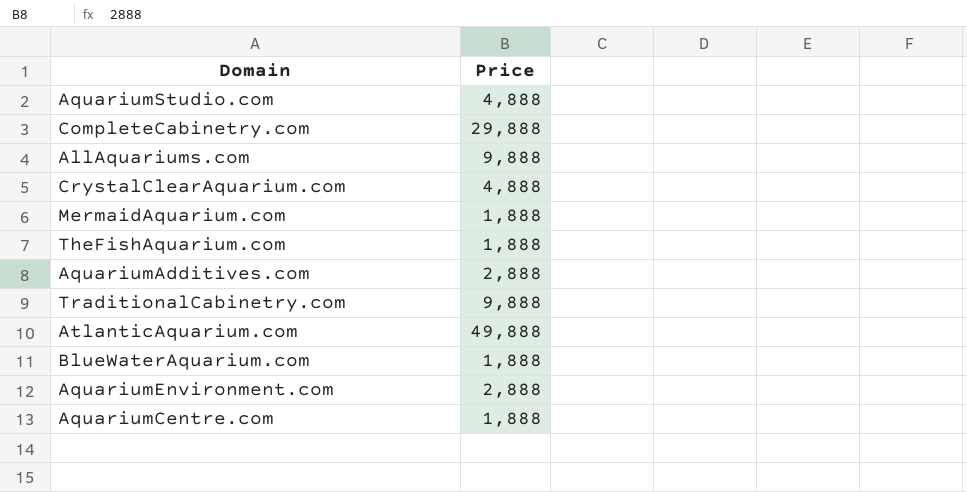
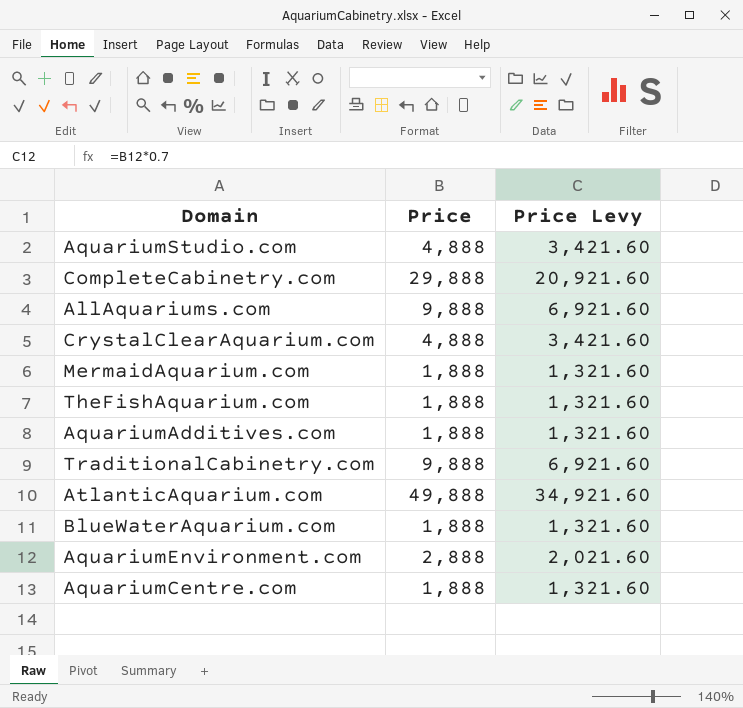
column Price Levy | formula: none -> [Price] * 0.7
AquariumAdditives.com | Price: 2,888 -> 1,888

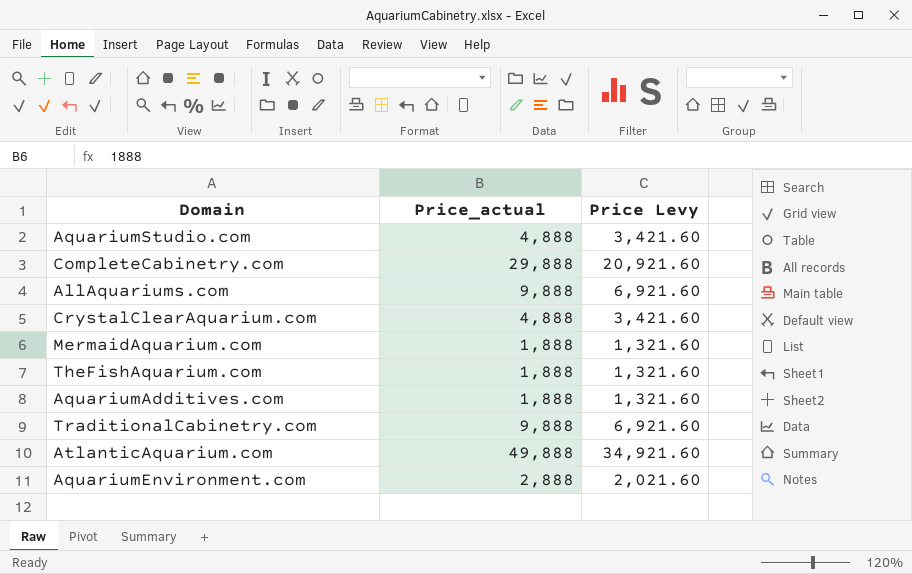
column name: Price -> Price_actual
row BlueWaterAquarium.com: 1,888 | 1,321.60 -> none
row AquariumCentre.com: 1,888 | 1,321.60 -> none

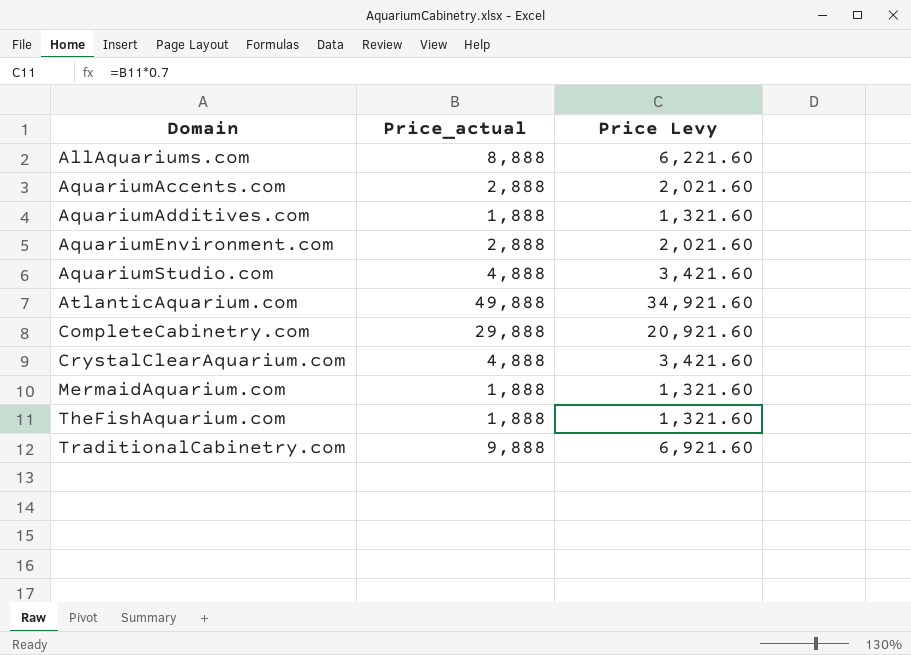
row order: none -> Domain ascending
AllAquariums.com | Price_actual: 9,888 -> 8,888
AllAquariums.com | Price Levy: 6,921.60 -> 6,221.60
row AquariumAccents.com: none -> 2,888 | 2,021.60

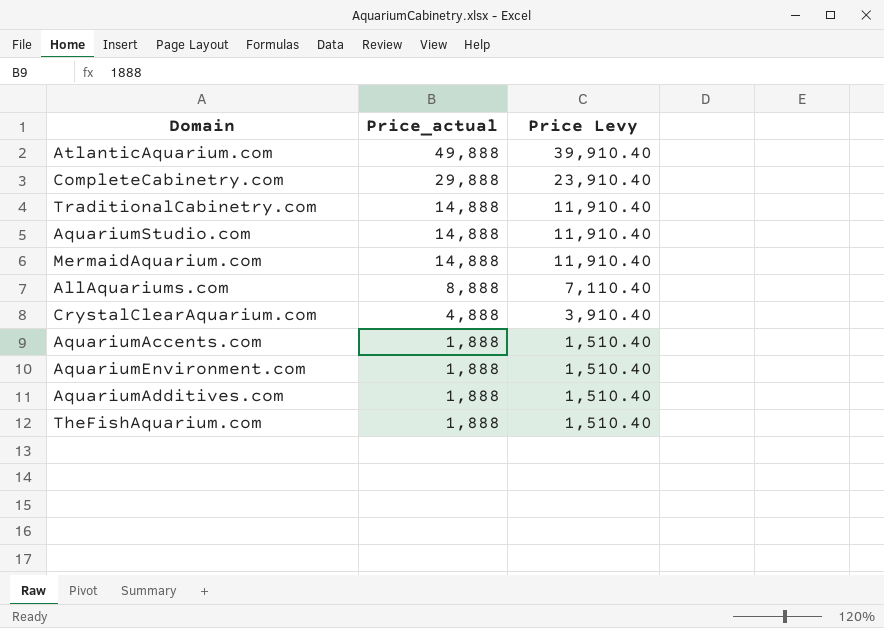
row order: Domain ascending -> Price_actual descending
column Price Levy | formula: [Price_actual] * 0.7 -> [Price_actual] * 0.8
TraditionalCabinetry.com | Price_actual: 9,888 -> 14,888
AquariumStudio.com | Price_actual: 4,888 -> 14,888
MermaidAquarium.com | Price_actual: 1,888 -> 14,888
AquariumAccents.com | Price_actual: 2,888 -> 1,888
AquariumEnvironment.com | Price_actual: 2,888 -> 1,888

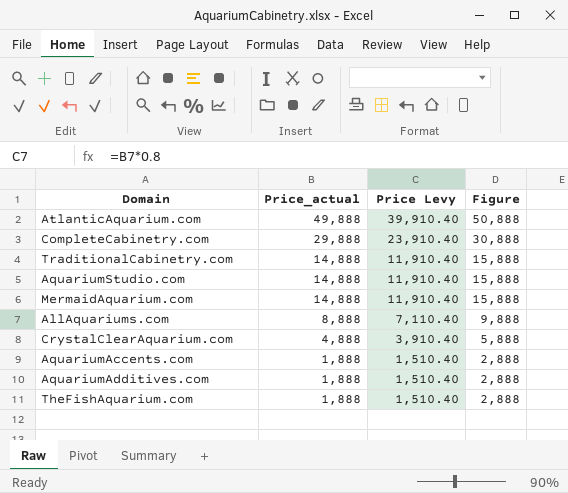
column Figure | formula: none -> [Price_actual] + 1000
row AquariumEnvironment.com: 1,888 | 1,510.40 -> none

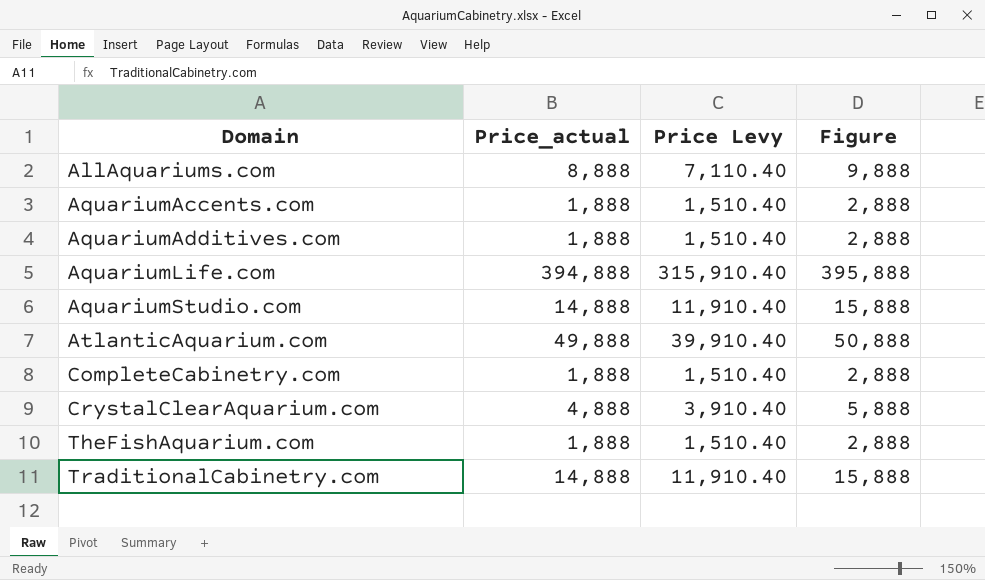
row order: Price_actual descending -> Domain ascending
row MermaidAquarium.com: 14,888 | 11,910.40 | 15,888 -> none
row AquariumLife.com: none -> 394,888 | 315,910.40 | 395,888
CompleteCabinetry.com | Price_actual: 29,888 -> 1,888
CompleteCabinetry.com | Price Levy: 23,910.40 -> 1,510.40
CompleteCabinetry.com | Figure: 30,888 -> 2,888

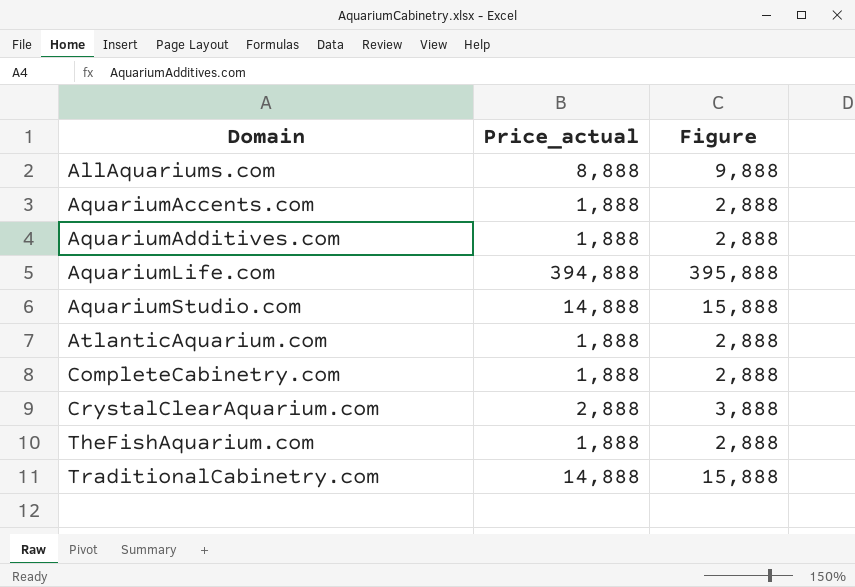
column Price Levy | formula: [Price_actual] * 0.8 -> none
AtlanticAquarium.com | Price_actual: 49,888 -> 1,888
AtlanticAquarium.com | Figure: 50,888 -> 2,888
CrystalClearAquarium.com | Price_actual: 4,888 -> 2,888
CrystalClearAquarium.com | Figure: 5,888 -> 3,888

